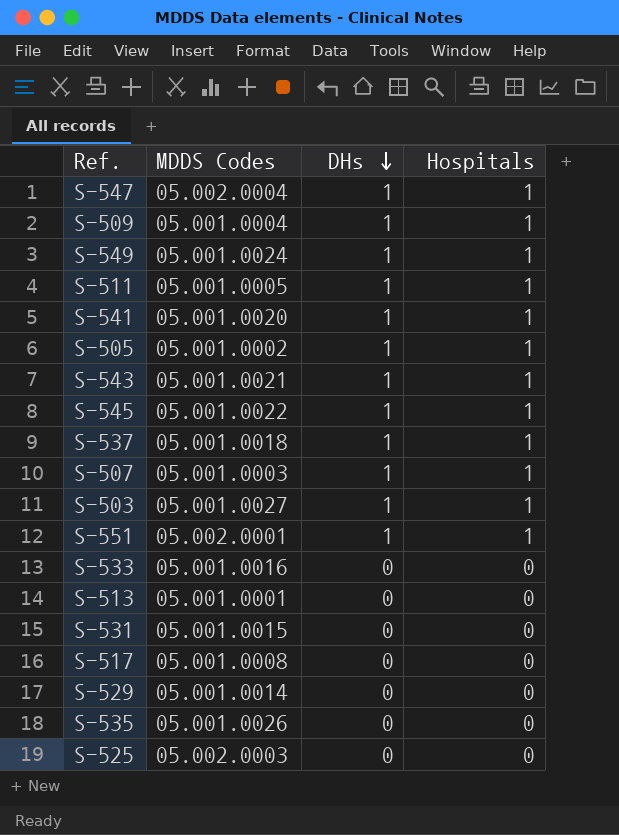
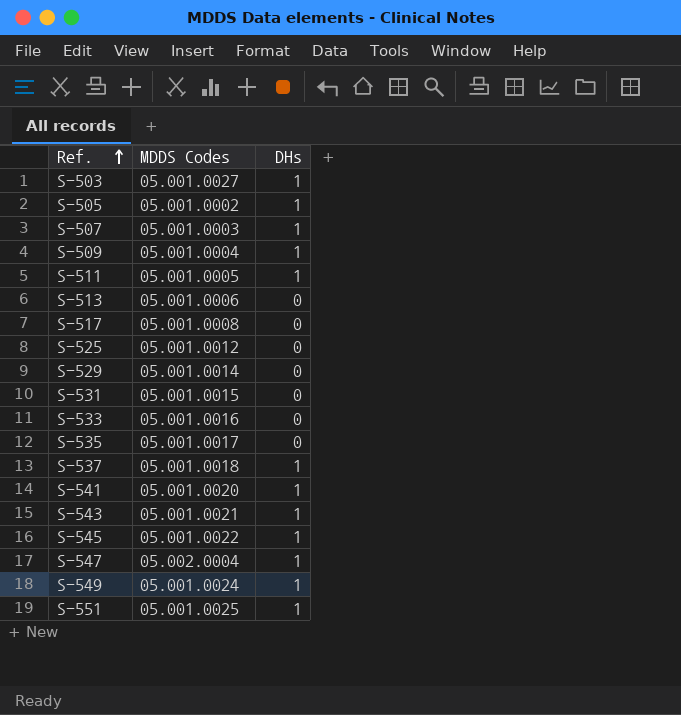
row order: DHs descending -> Ref. ascending
column Hospitals | position: 4 -> none
S-513 | MDDS Codes: 05.001.0001 -> 05.001.0006
S-525 | MDDS Codes: 05.002.0003 -> 05.001.0012
S-535 | MDDS Codes: 05.001.0026 -> 05.001.0017
S-551 | MDDS Codes: 05.002.0001 -> 05.001.0025

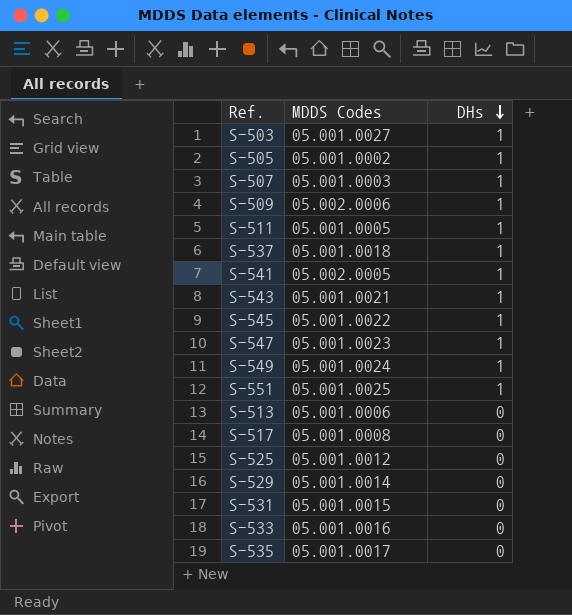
row order: Ref. ascending -> DHs descending
S-509 | MDDS Codes: 05.001.0004 -> 05.002.0006
S-541 | MDDS Codes: 05.001.0020 -> 05.002.0005
S-547 | MDDS Codes: 05.002.0004 -> 05.001.0023

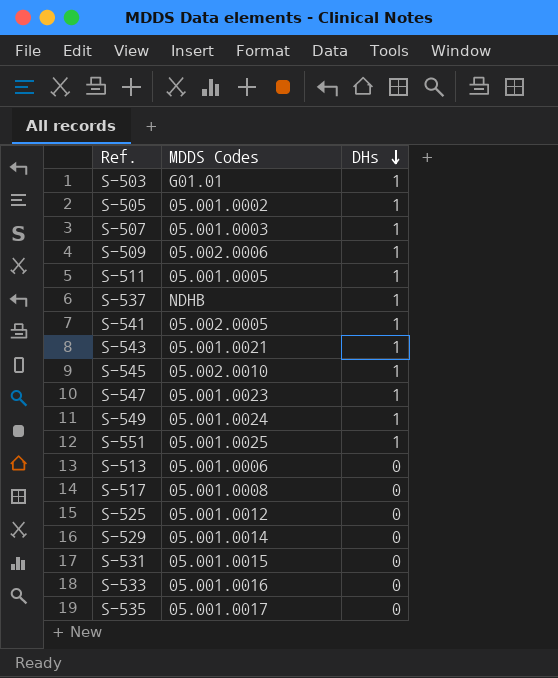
S-503 | MDDS Codes: 05.001.0027 -> G01.01
S-537 | MDDS Codes: 05.001.0018 -> NDHB
S-545 | MDDS Codes: 05.001.0022 -> 05.002.0010

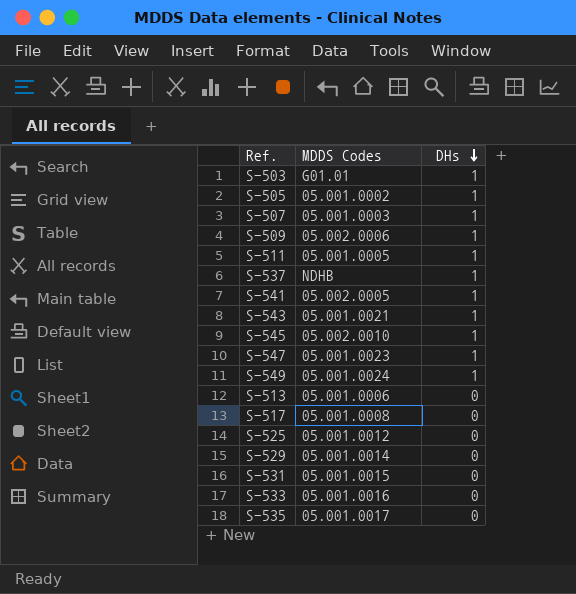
row S-551: 05.001.0025 | 1 -> none

